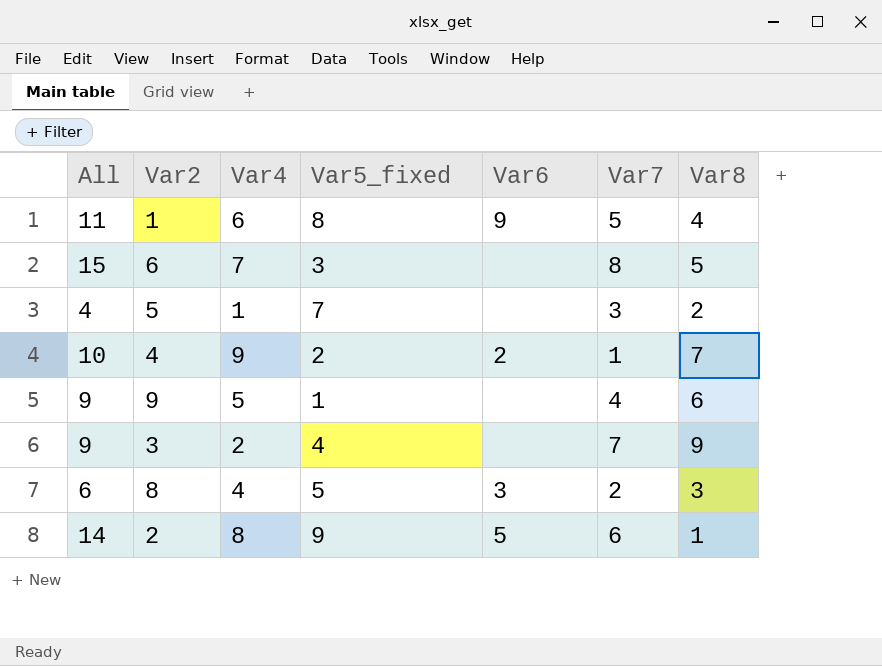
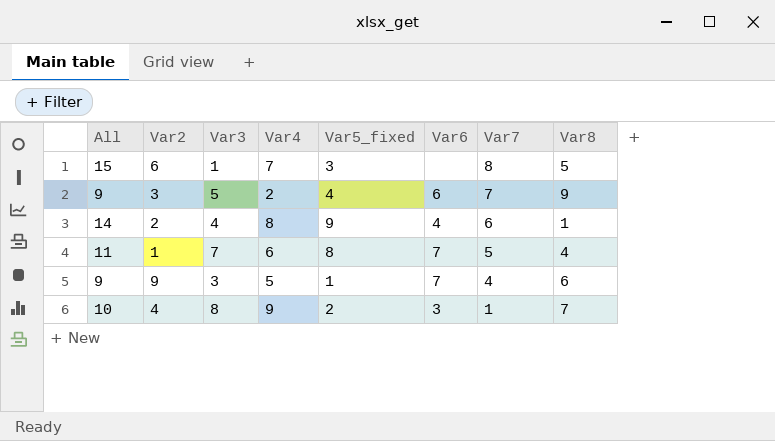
row order: none -> Var7 descending
column Var3 | position: none -> 3
row 5: 4 | 1 | 7 | none | 3 | 2 -> none
row 8: 6 | 4 | 5 | 3 | 2 | 3 -> none
3 | Var6: none -> 6
2 | Var6: 5 -> 4
1 | Var6: 9 -> 7
9 | Var6: none -> 7
4 | Var6: 2 -> 3

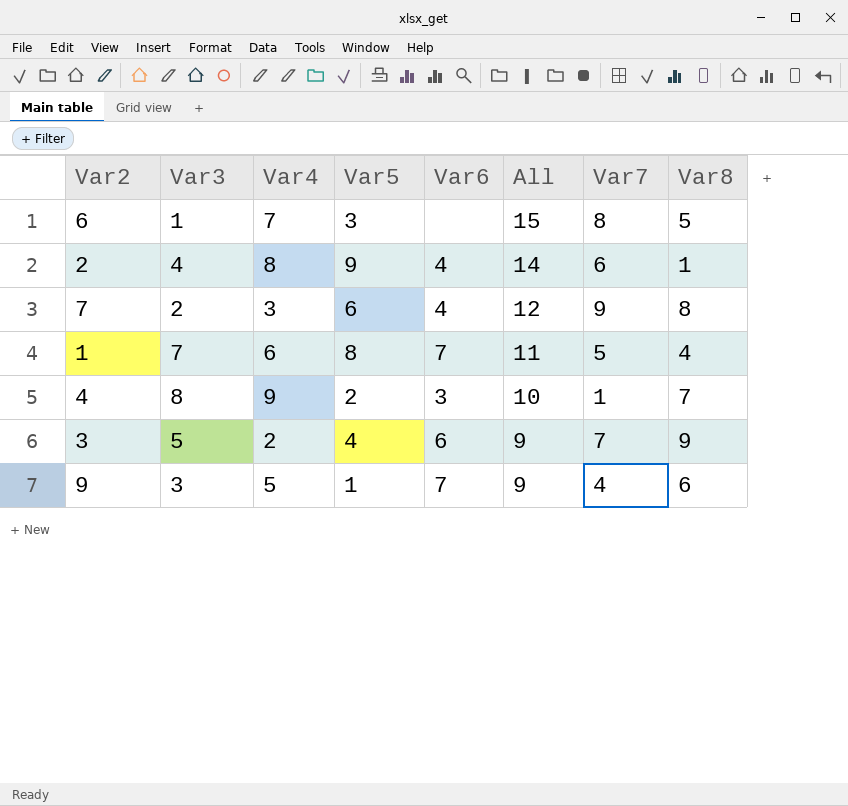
row order: Var7 descending -> All descending
column name: Var5_fixed -> Var5
column All | position: 1 -> 6
row 7: none -> 2 | 3 | 6 | 4 | 12 | 9 | 8

